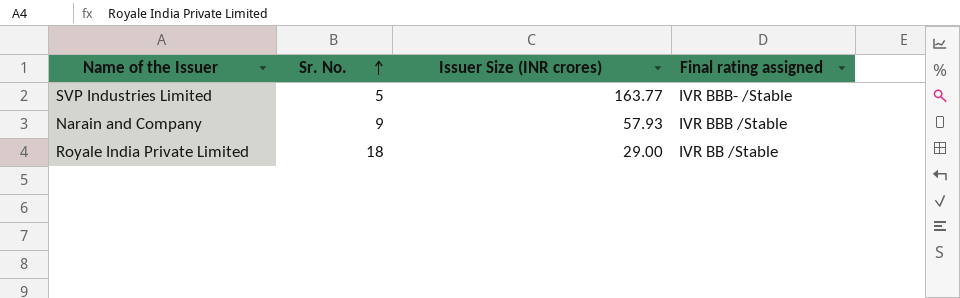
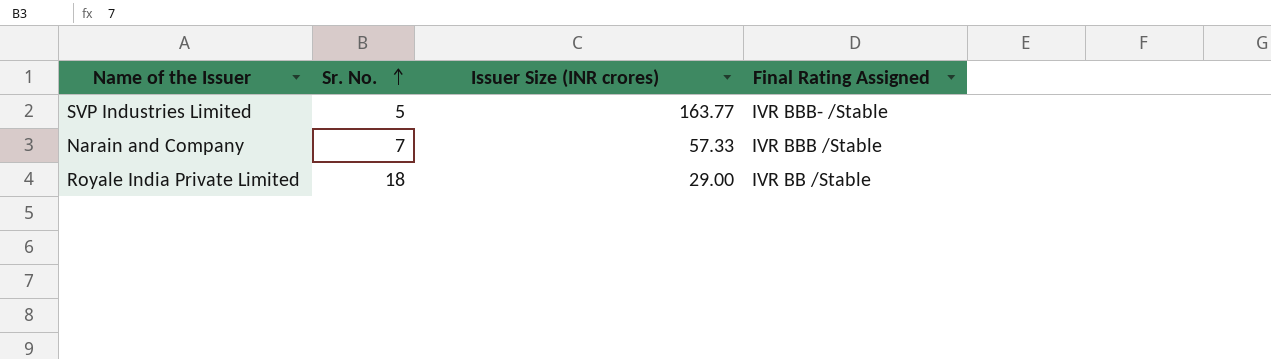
column name: Final rating assigned -> Final Rating Assigned
Narain and Company | Sr. No.: 9 -> 7
Narain and Company | Issuer Size (INR crores): 57.93 -> 57.33

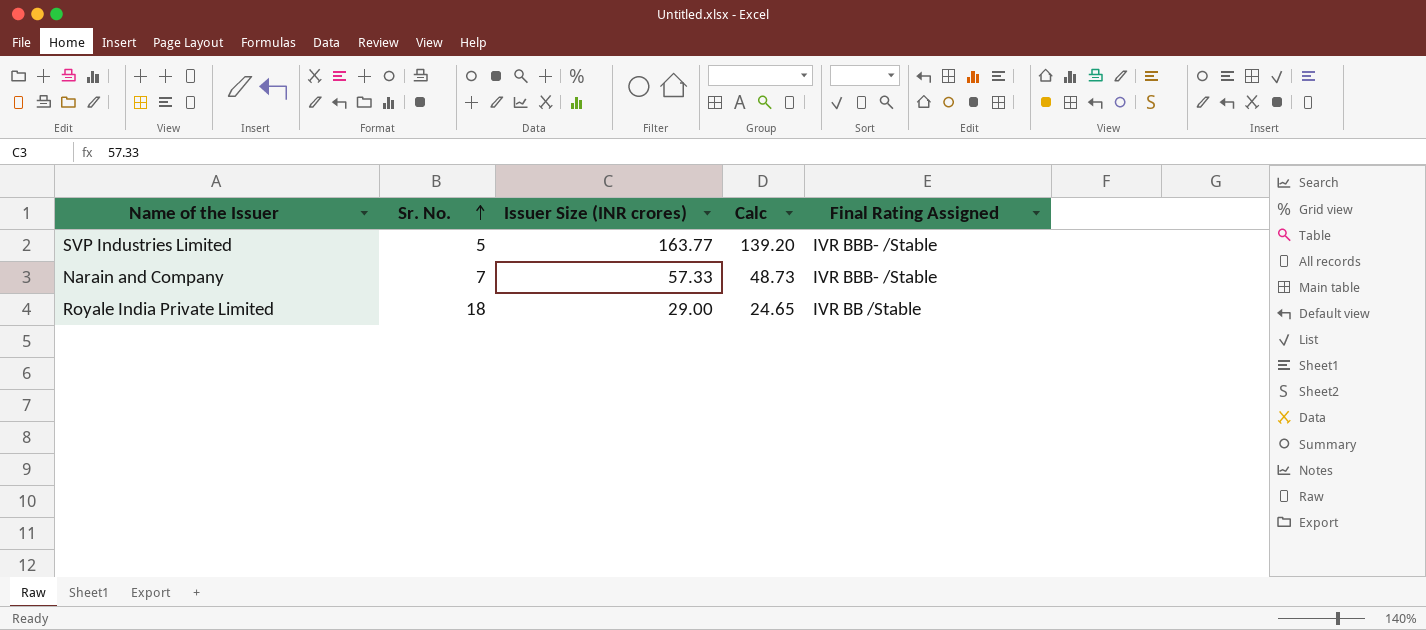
column Calc | formula: none -> [Issuer Size (INR crores)] * 0.85
Narain and Company | Final Rating Assigned: IVR BBB /Stable -> IVR BBB- /Stable

